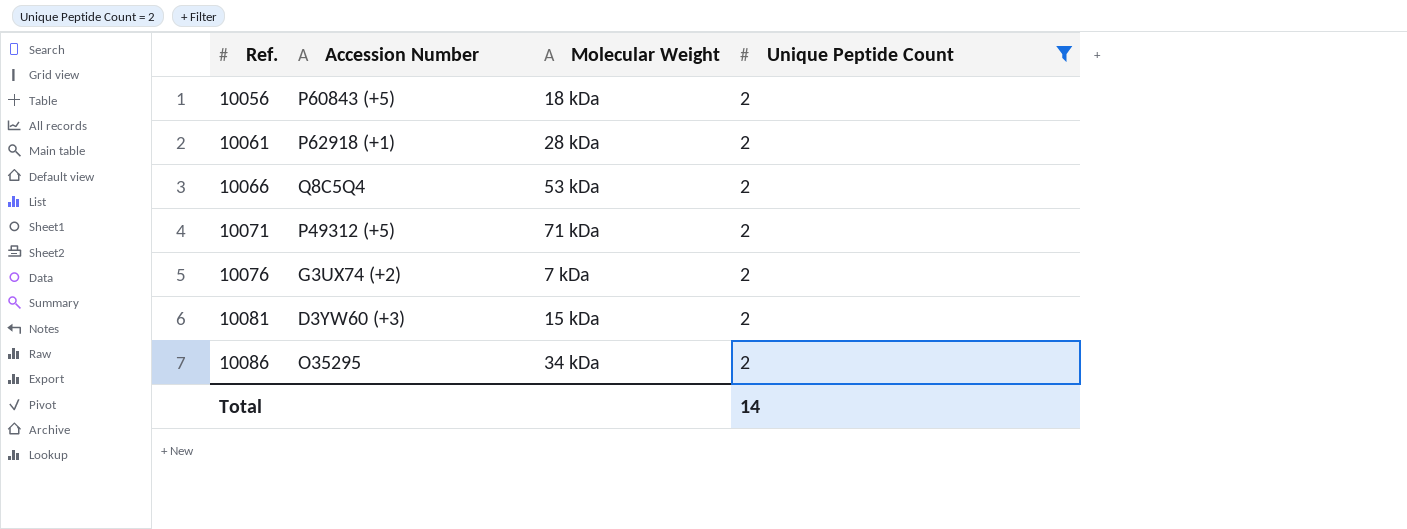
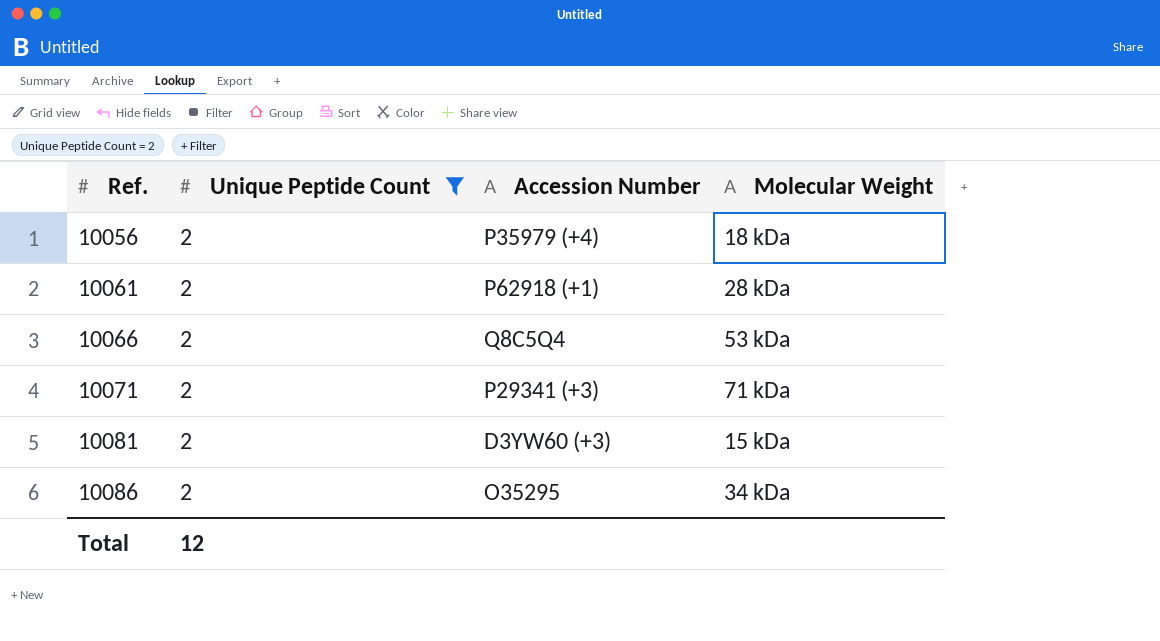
column Unique Peptide Count | position: 4 -> 2
row 10076: G3UX74 (+2) | 7 kDa | 2 -> none
10056 | Accession Number: P60843 (+5) -> P35979 (+4)
10071 | Accession Number: P49312 (+5) -> P29341 (+3)
Total | Unique Peptide Count: 14 -> 12

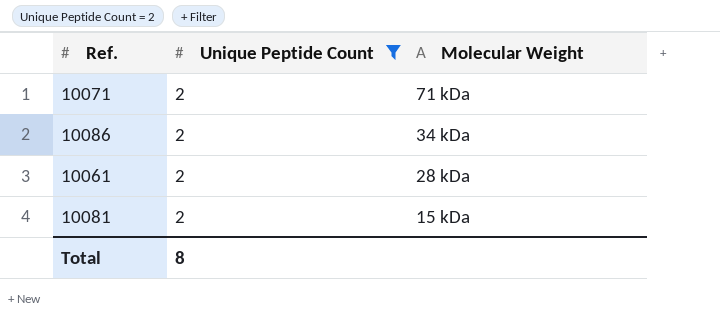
row order: Ref. ascending -> Molecular Weight descending
column Accession Number | position: 3 -> none
row 10056: 2 | P35979 (+4) | 18 kDa -> none
row 10066: 2 | Q8C5Q4 | 53 kDa -> none
Total | Unique Peptide Count: 12 -> 8

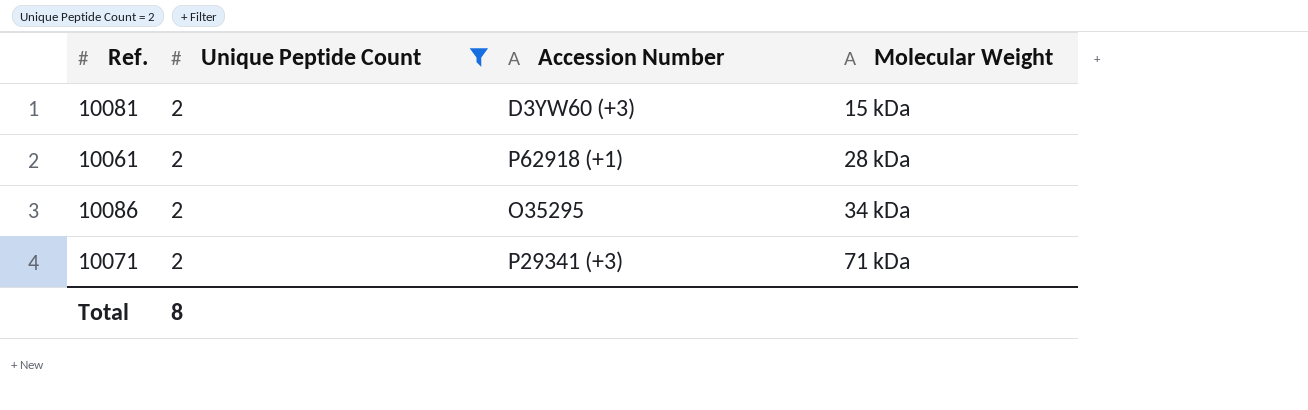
row order: Molecular Weight descending -> Molecular Weight ascending
column Accession Number | position: none -> 3

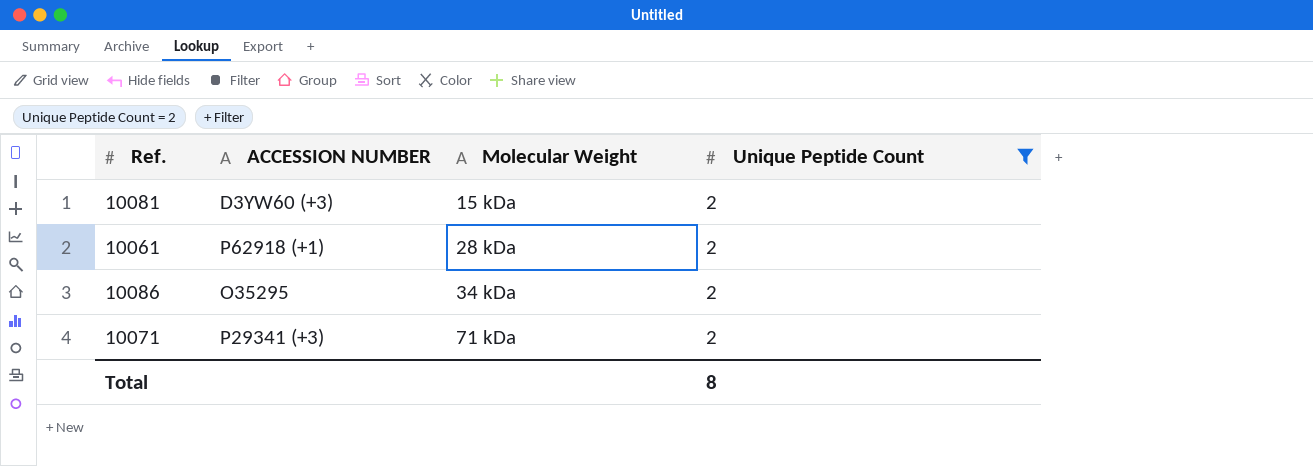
column name: Accession Number -> ACCESSION NUMBER
column Unique Peptide Count | position: 2 -> 4

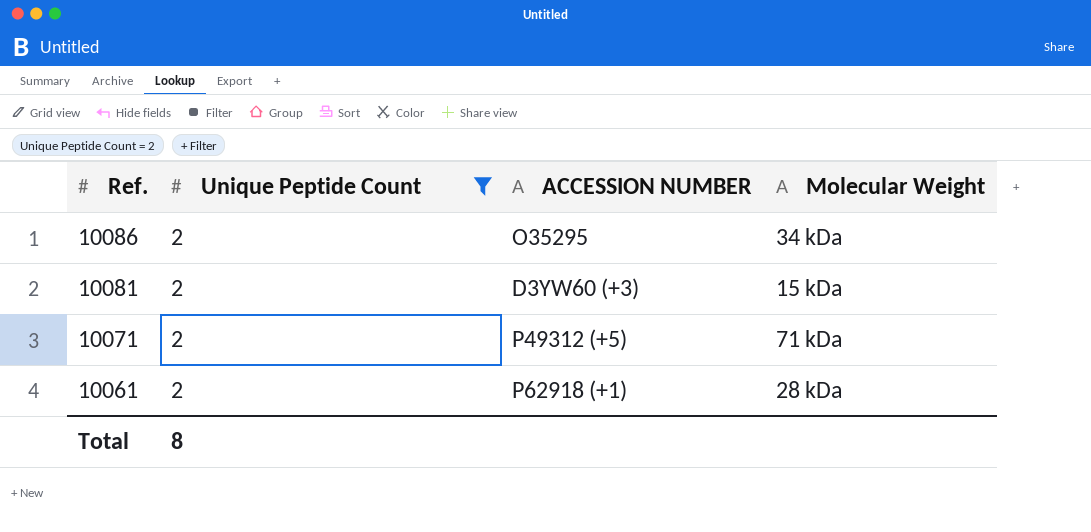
row order: Molecular Weight ascending -> Ref. descending
column Unique Peptide Count | position: 4 -> 2
10071 | ACCESSION NUMBER: P29341 (+3) -> P49312 (+5)

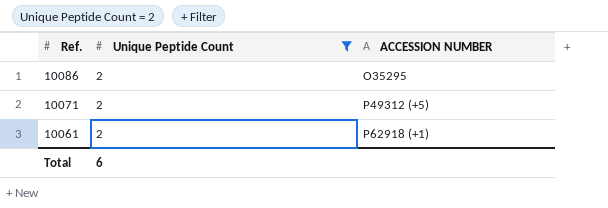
column Molecular Weight | position: 4 -> none
row 10081: 2 | D3YW60 (+3) | 15 kDa -> none
Total | Unique Peptide Count: 8 -> 6

